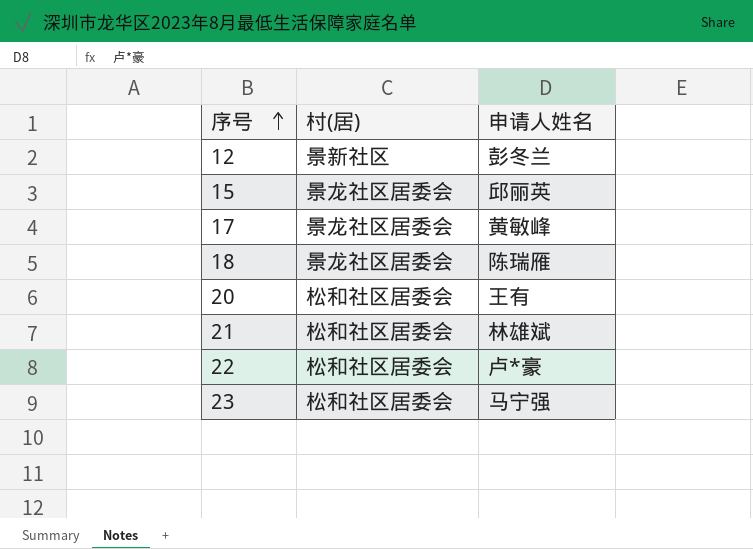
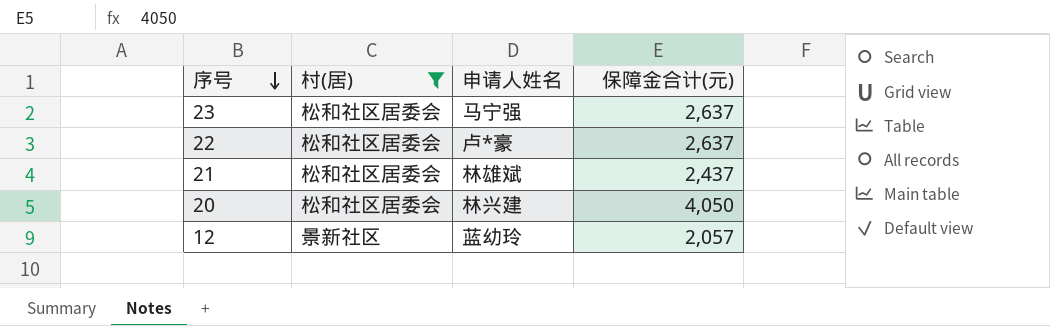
filter: none -> 村(居) != 景龙社区居委会
row order: 序号 ascending -> 序号 descending
column 保障金合计(元) | position: none -> 4
20 | 申请人姓名: 王有 -> 林兴建
12 | 申请人姓名: 彭冬兰 -> 蓝幼玲

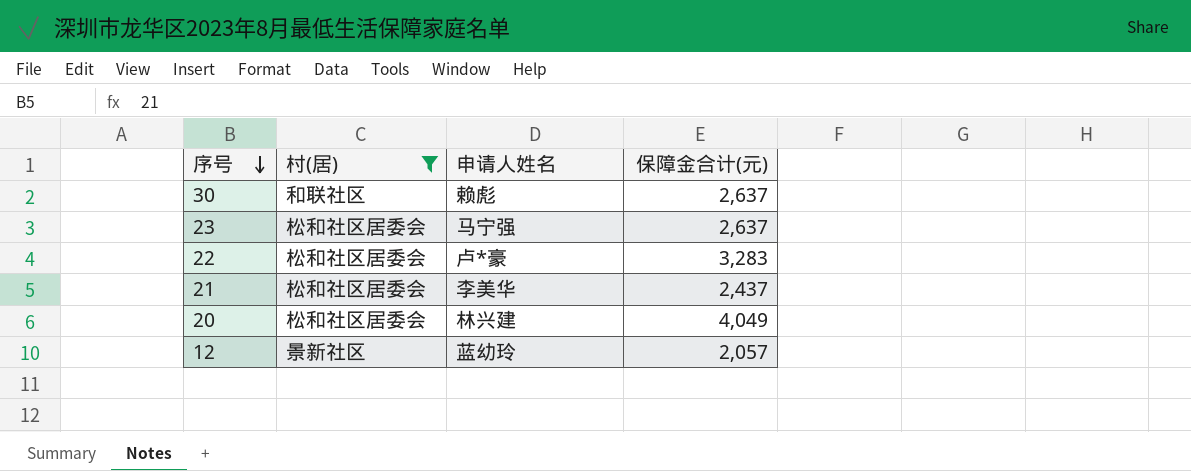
row 30: none -> 和联社区 | 赖彪 | 2,637
22 | 保障金合计(元): 2,637 -> 3,283
21 | 申请人姓名: 林雄斌 -> 李美华
20 | 保障金合计(元): 4,050 -> 4,049

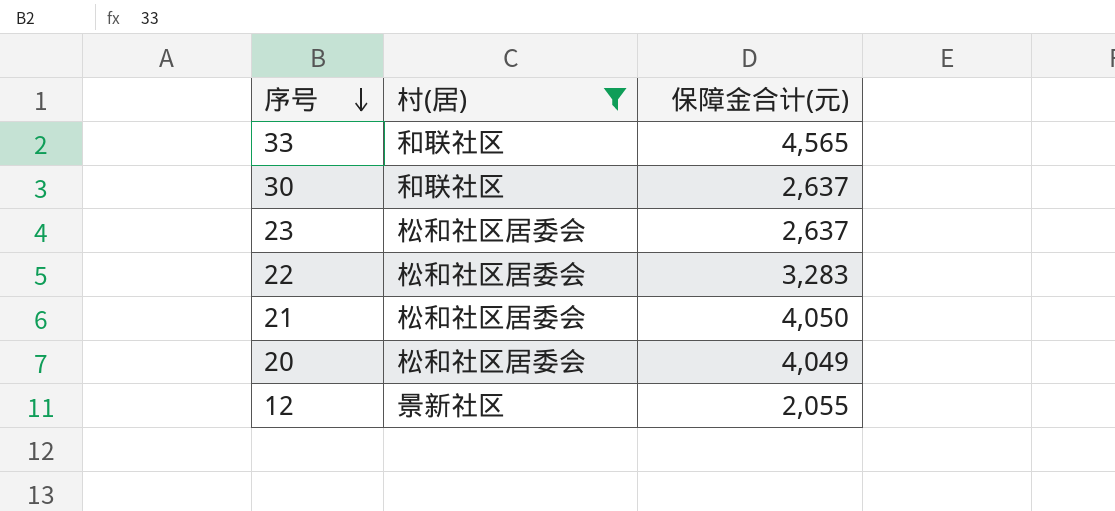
column 申请人姓名 | position: 3 -> none
row 33: none -> 和联社区 | 4,565
21 | 保障金合计(元): 2,437 -> 4,050
12 | 保障金合计(元): 2,057 -> 2,055

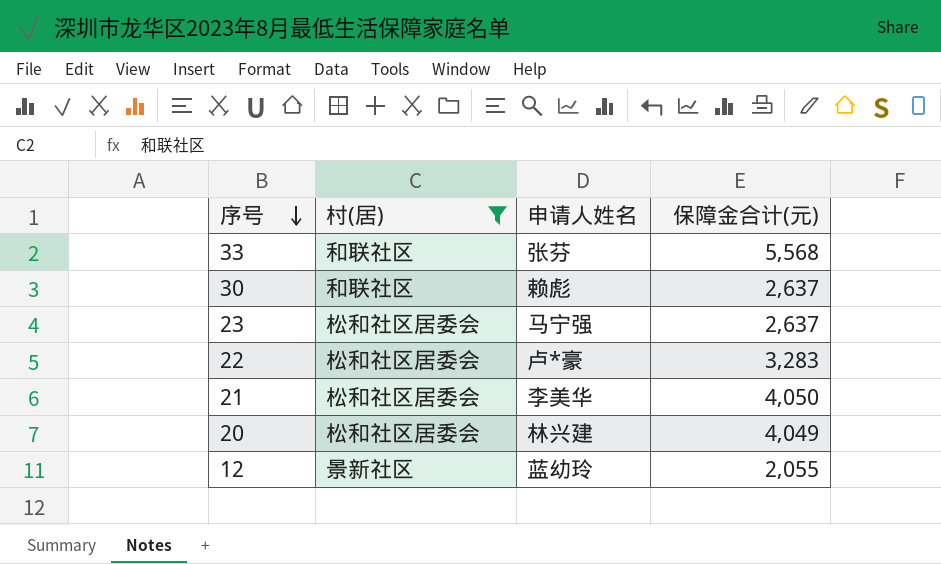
column 申请人姓名 | position: none -> 3
33 | 保障金合计(元): 4,565 -> 5,568

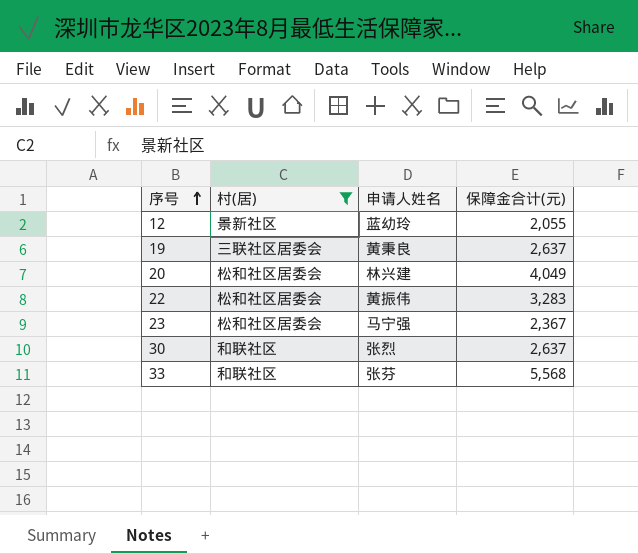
row order: 序号 descending -> 序号 ascending
row 21: 松和社区居委会 | 李美华 | 4,050 -> none
row 19: none -> 三联社区居委会 | 黄秉良 | 2,637
22 | 申请人姓名: 卢*豪 -> 黄振伟
23 | 保障金合计(元): 2,637 -> 2,367
30 | 申请人姓名: 赖彪 -> 张烈

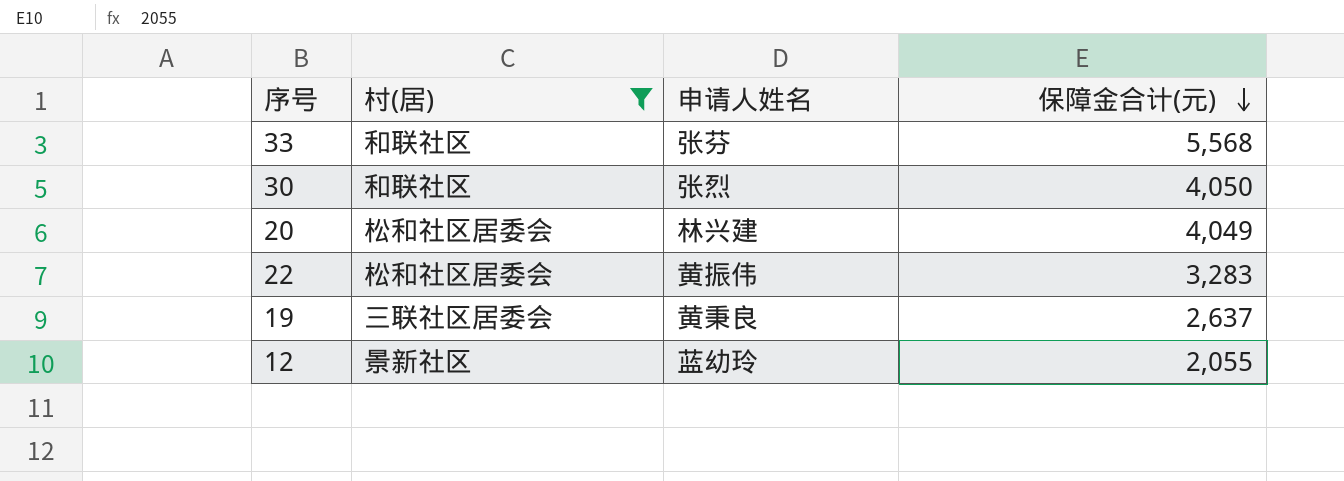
row order: 序号 ascending -> 保障金合计(元) descending
row 23: 松和社区居委会 | 马宁强 | 2,367 -> none
30 | 保障金合计(元): 2,637 -> 4,050

